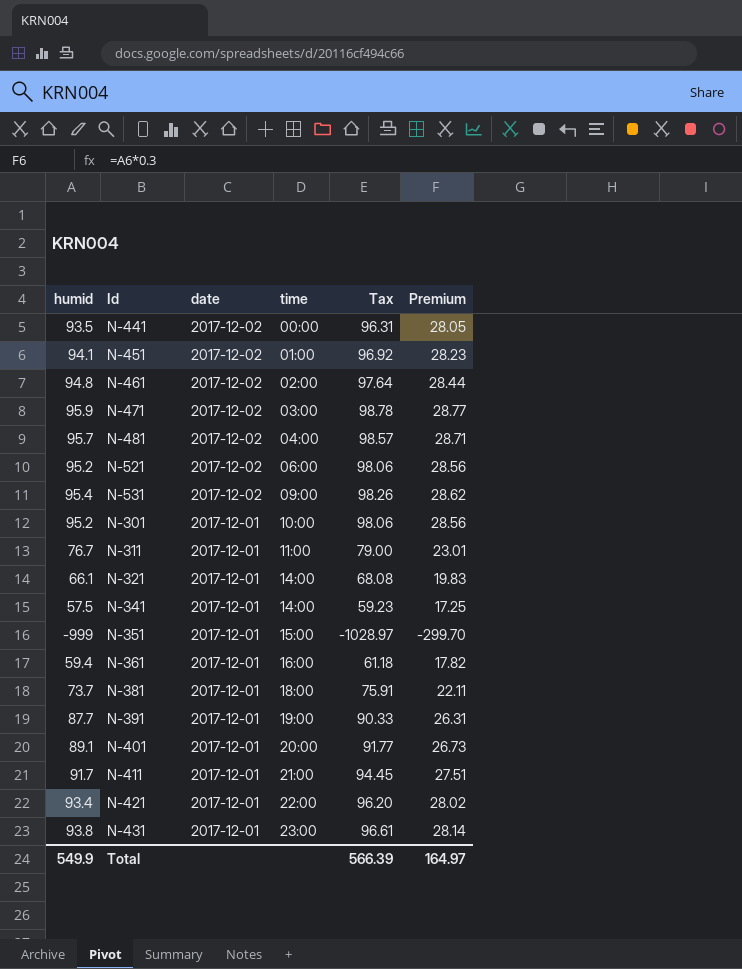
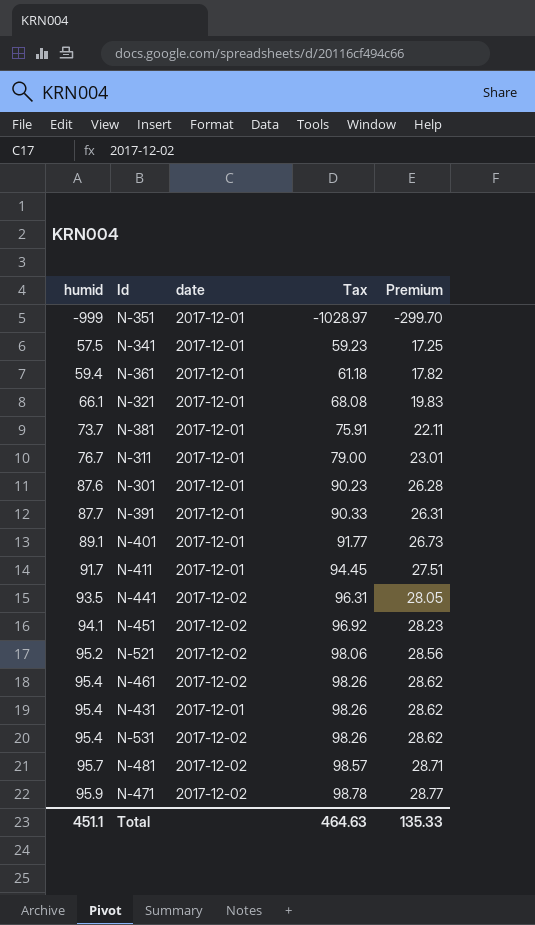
row order: date descending -> humid ascending
column time | position: 4 -> none
row N-421: 93.4 | 2017-12-01 | 22:00 | 96.20 | 28.02 -> none
N-301 | humid: 95.2 -> 87.6
N-301 | Tax: 98.06 -> 90.23
N-301 | Premium: 28.56 -> 26.28
N-461 | humid: 94.8 -> 95.4
N-461 | Tax: 97.64 -> 98.26
N-461 | Premium: 28.44 -> 28.62
N-431 | humid: 93.8 -> 95.4
N-431 | Tax: 96.61 -> 98.26
N-431 | Premium: 28.14 -> 28.62
Total | humid: 549.9 -> 451.1
Total | Tax: 566.39 -> 464.63
Total | Premium: 164.97 -> 135.33

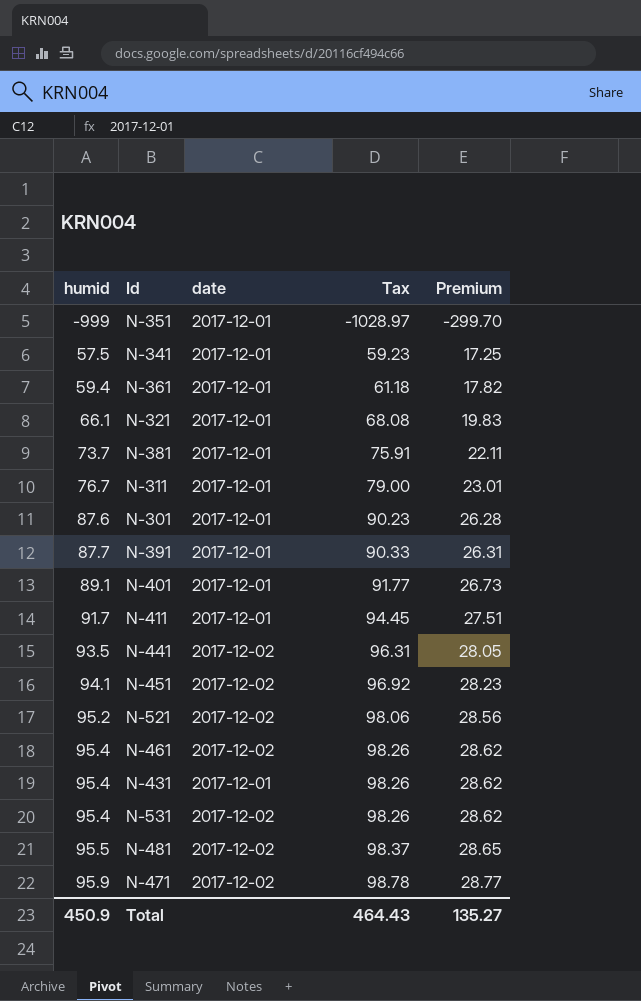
N-481 | humid: 95.7 -> 95.5
N-481 | Tax: 98.57 -> 98.37
N-481 | Premium: 28.71 -> 28.65
Total | humid: 451.1 -> 450.9
Total | Tax: 464.63 -> 464.43
Total | Premium: 135.33 -> 135.27

